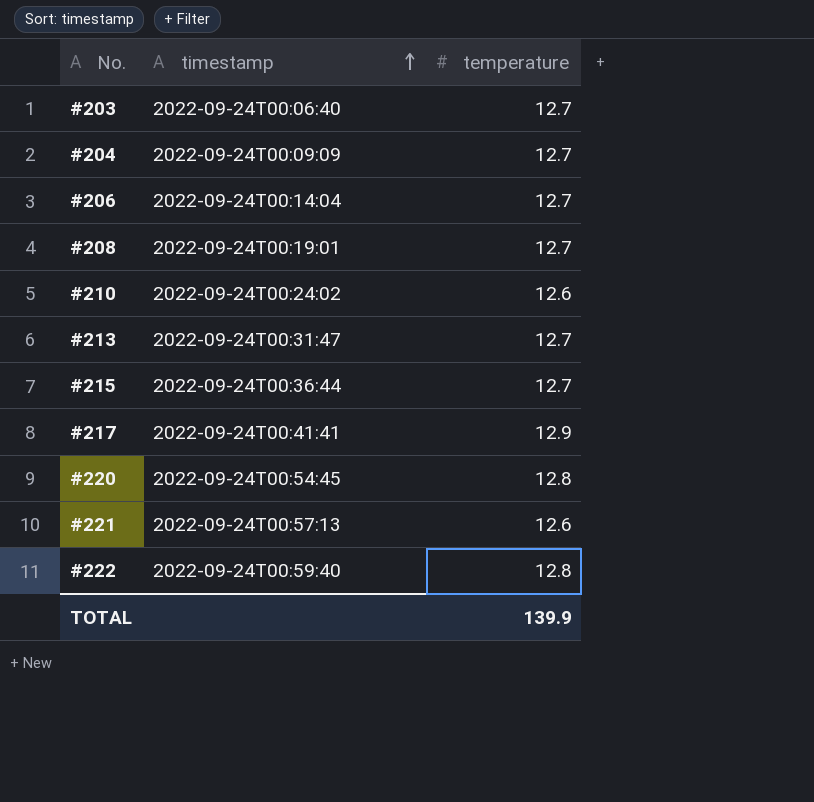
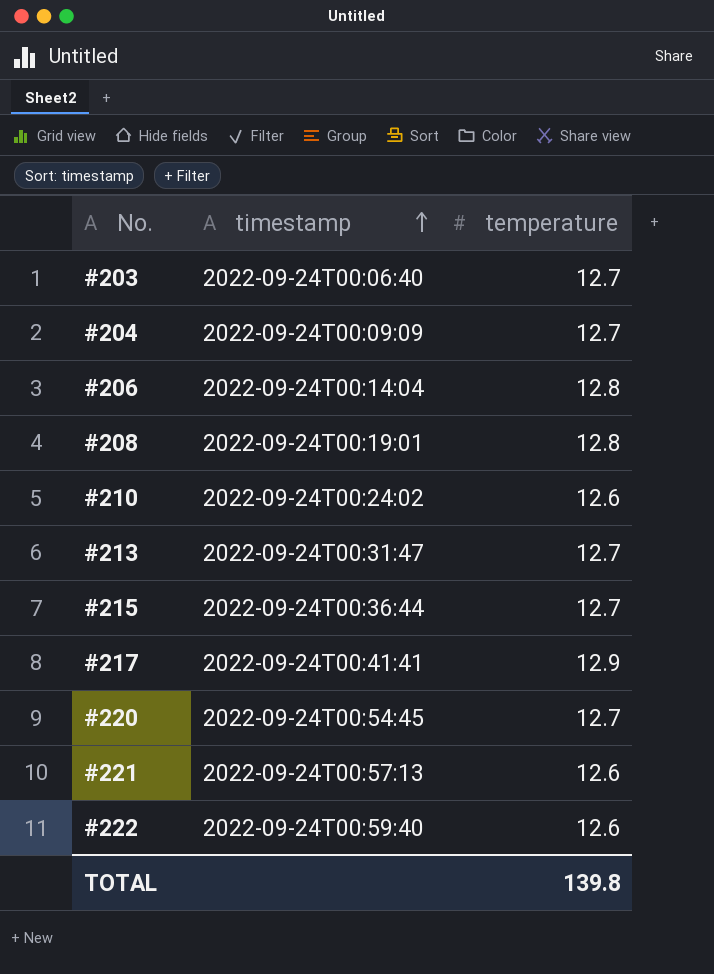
#206 | temperature: 12.7 -> 12.8
#208 | temperature: 12.7 -> 12.8
#220 | temperature: 12.8 -> 12.7
#222 | temperature: 12.8 -> 12.6
TOTAL | temperature: 139.9 -> 139.8

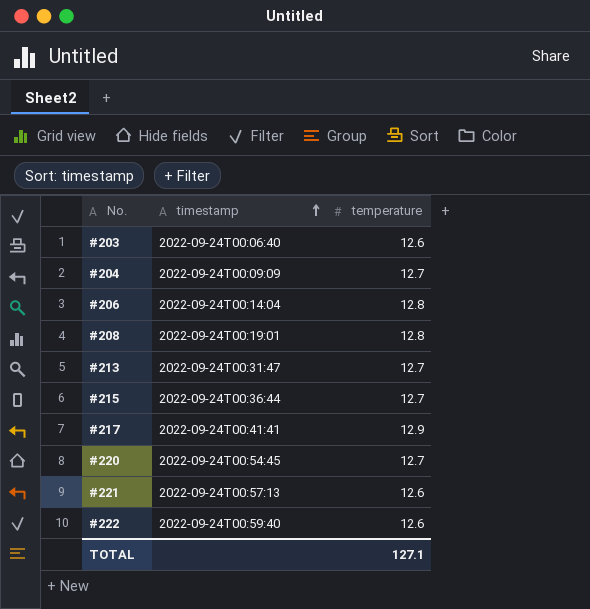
row #210: 2022-09-24T00:24:02 | 12.6 -> none
#203 | temperature: 12.7 -> 12.6
TOTAL | temperature: 139.8 -> 127.1

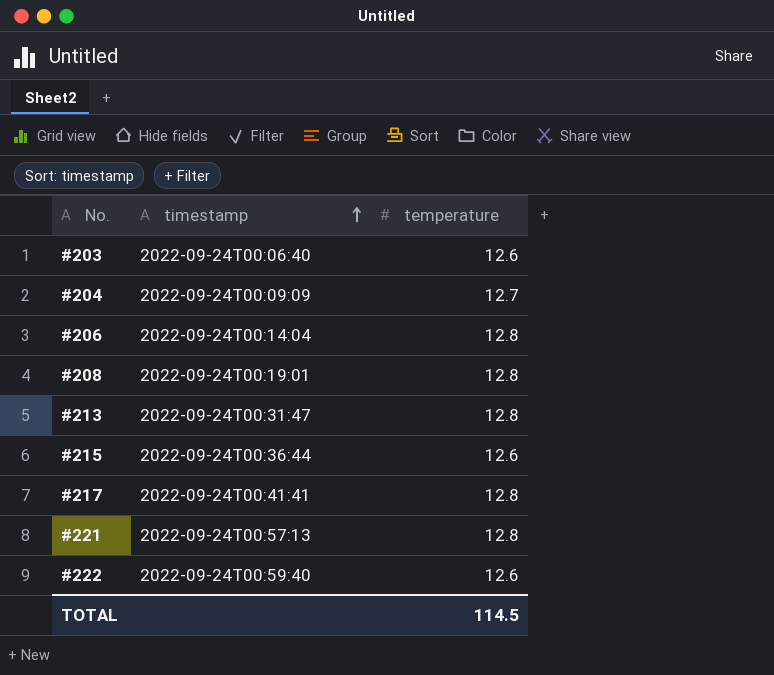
row #220: 2022-09-24T00:54:45 | 12.7 -> none
#213 | temperature: 12.7 -> 12.8
#215 | temperature: 12.7 -> 12.6
#217 | temperature: 12.9 -> 12.8
#221 | temperature: 12.6 -> 12.8
TOTAL | temperature: 127.1 -> 114.5

